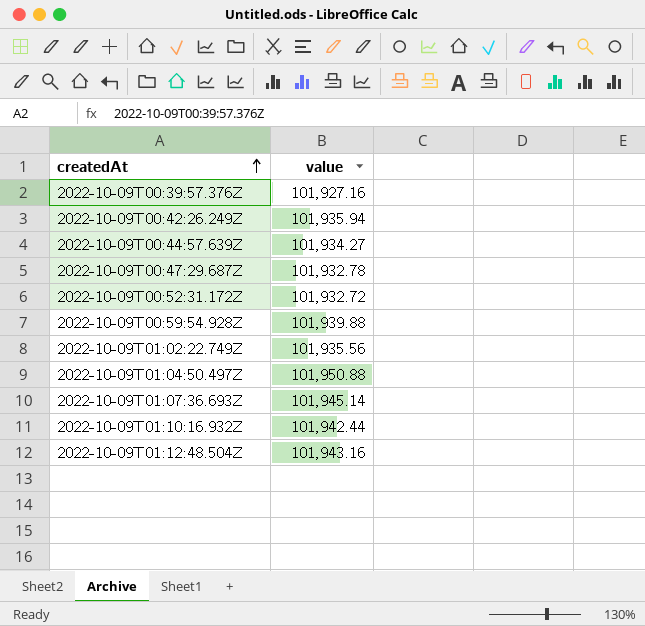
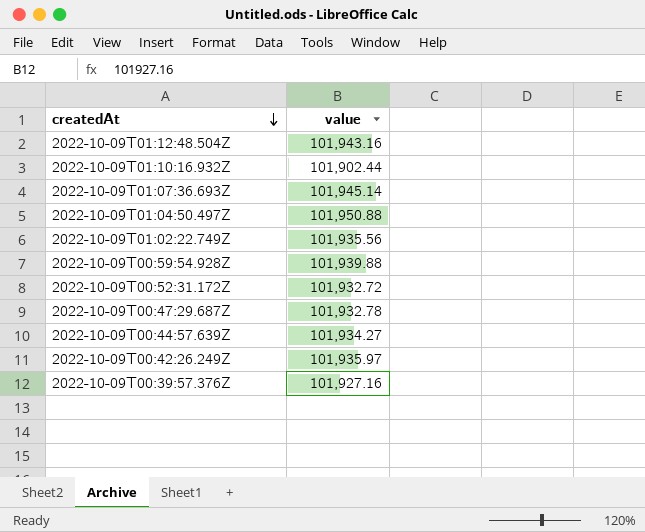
row order: createdAt ascending -> createdAt descending
2022-10-09T01:10:16.932Z | value: 101,942.44 -> 101,902.44
2022-10-09T00:42:26.249Z | value: 101,935.94 -> 101,935.97

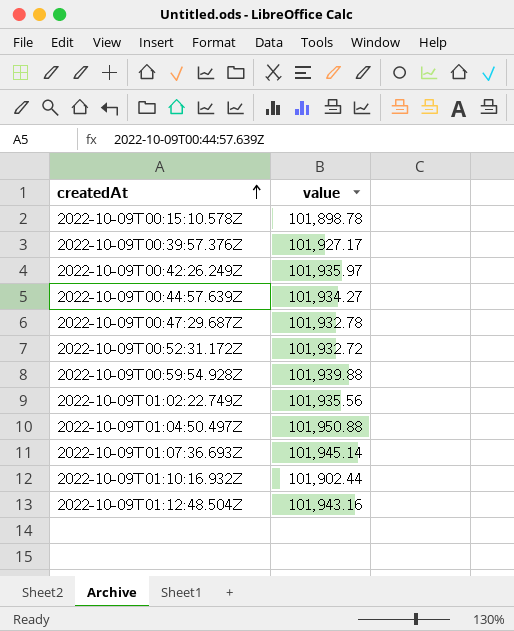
row order: createdAt descending -> createdAt ascending
row 2022-10-09T00:15:10.578Z: none -> 101,898.78
2022-10-09T00:39:57.376Z | value: 101,927.16 -> 101,927.17

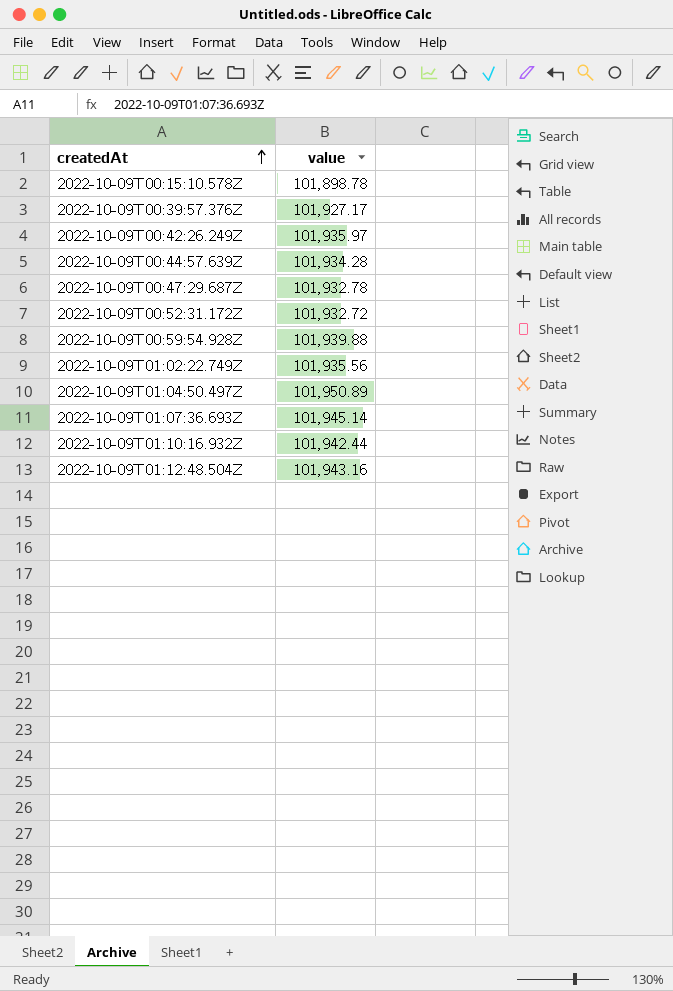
2022-10-09T00:44:57.639Z | value: 101,934.27 -> 101,934.28
2022-10-09T01:04:50.497Z | value: 101,950.88 -> 101,950.89
2022-10-09T01:10:16.932Z | value: 101,902.44 -> 101,942.44

